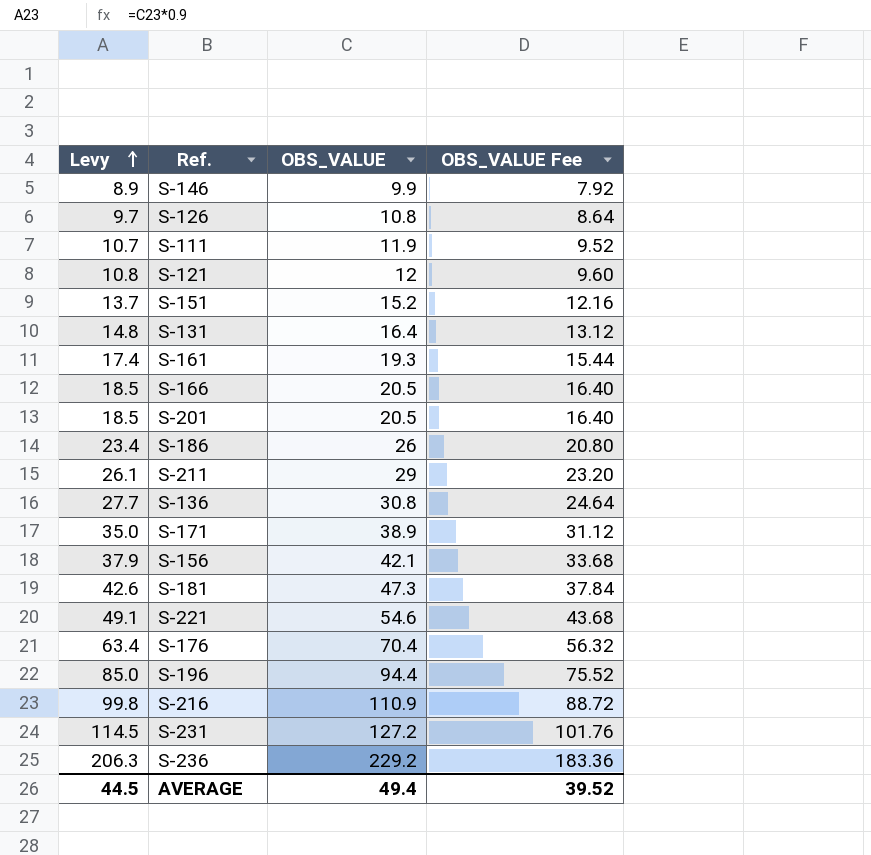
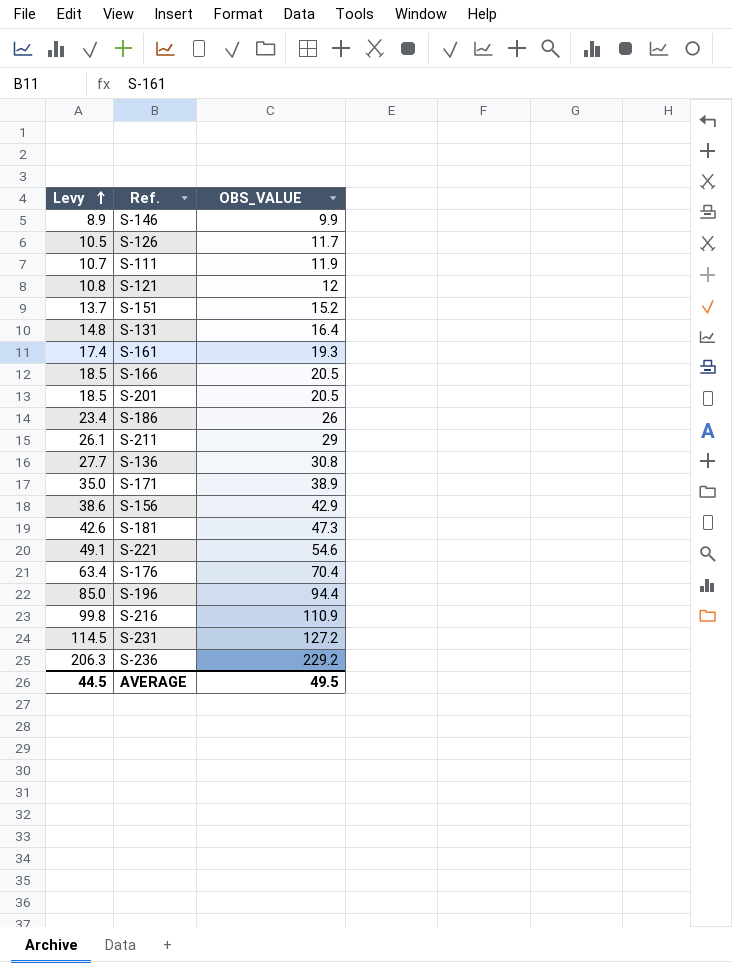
column OBS_VALUE Fee | formula: [OBS_VALUE] * 0.8 -> none
S-126 | Levy: 9.7 -> 10.5
S-126 | OBS_VALUE: 10.8 -> 11.7
S-156 | Levy: 37.9 -> 38.6
S-156 | OBS_VALUE: 42.1 -> 42.9
AVERAGE | OBS_VALUE: 49.4 -> 49.5

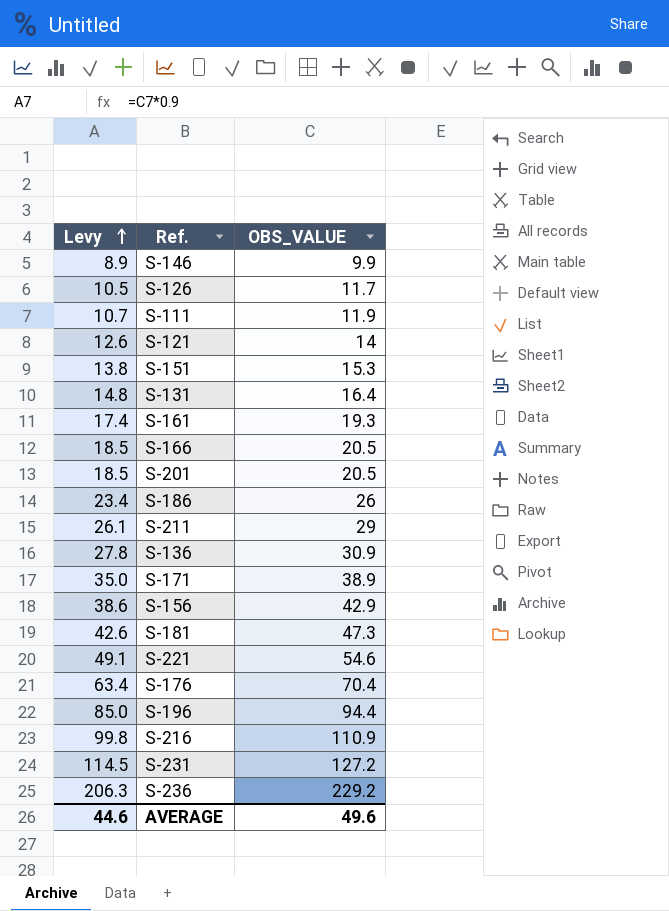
S-121 | Levy: 10.8 -> 12.6
S-121 | OBS_VALUE: 12 -> 14
S-151 | Levy: 13.7 -> 13.8
S-151 | OBS_VALUE: 15.2 -> 15.3
S-136 | Levy: 27.7 -> 27.8
S-136 | OBS_VALUE: 30.8 -> 30.9
AVERAGE | Levy: 44.5 -> 44.6
AVERAGE | OBS_VALUE: 49.5 -> 49.6

